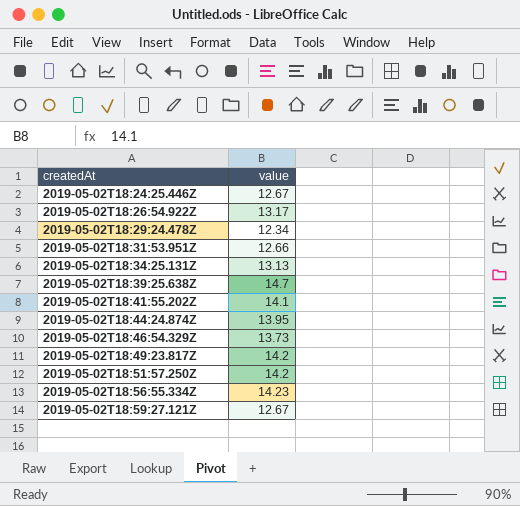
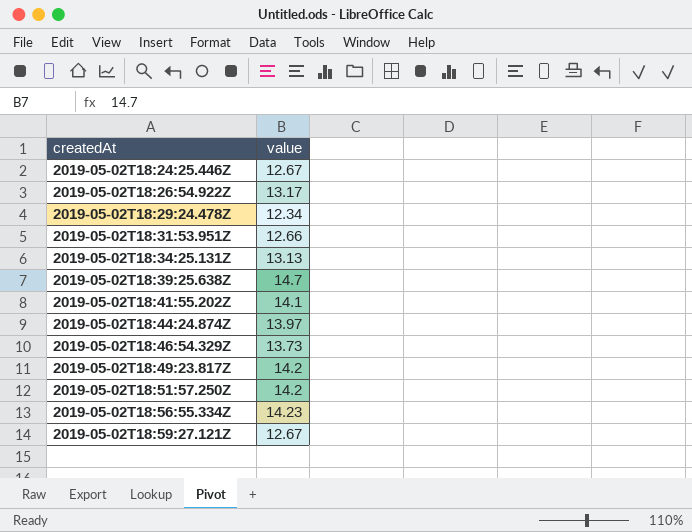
2019-05-02T18:44:24.874Z | value: 13.95 -> 13.97

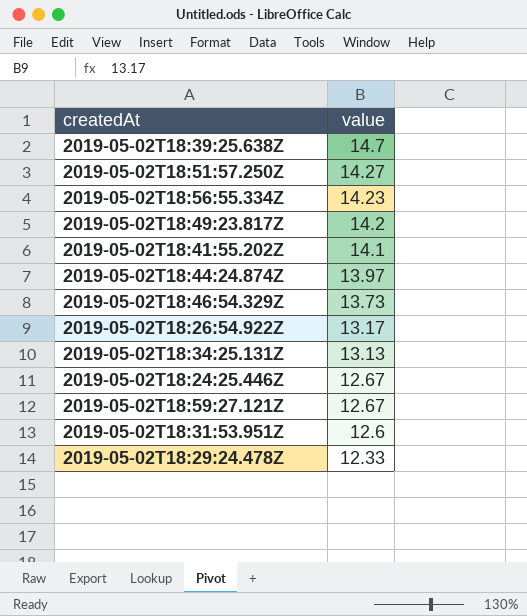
row order: createdAt ascending -> value descending
2019-05-02T18:51:57.250Z | value: 14.2 -> 14.27
2019-05-02T18:31:53.951Z | value: 12.66 -> 12.6
2019-05-02T18:29:24.478Z | value: 12.34 -> 12.33

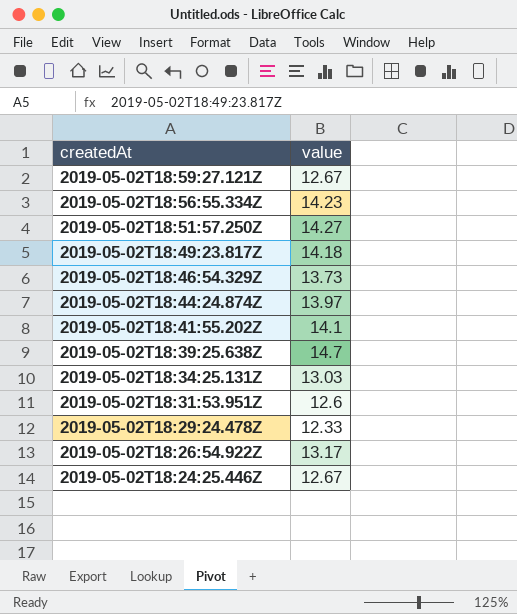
row order: value descending -> createdAt descending
2019-05-02T18:49:23.817Z | value: 14.2 -> 14.18
2019-05-02T18:34:25.131Z | value: 13.13 -> 13.03

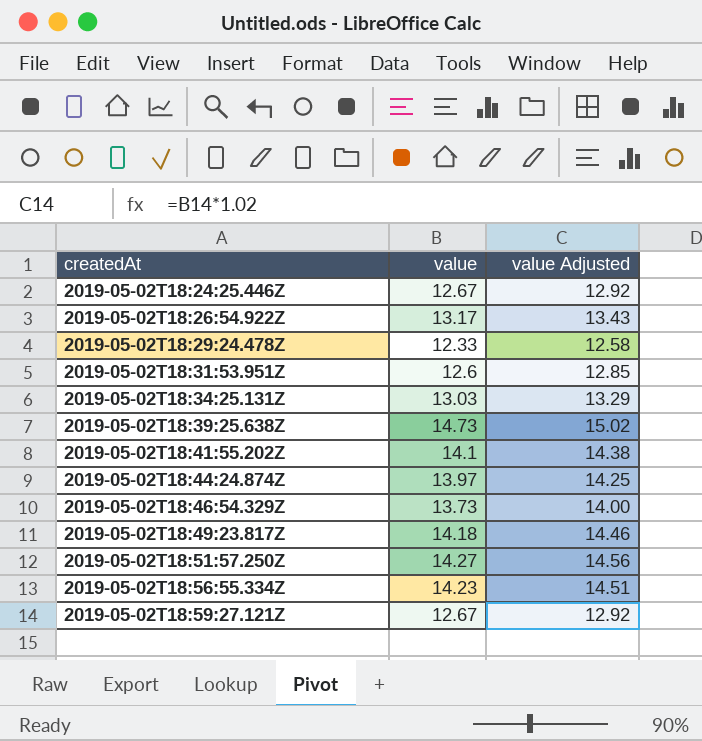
row order: createdAt descending -> createdAt ascending
column value Adjusted | formula: none -> [value] * 1.02
2019-05-02T18:39:25.638Z | value: 14.7 -> 14.73

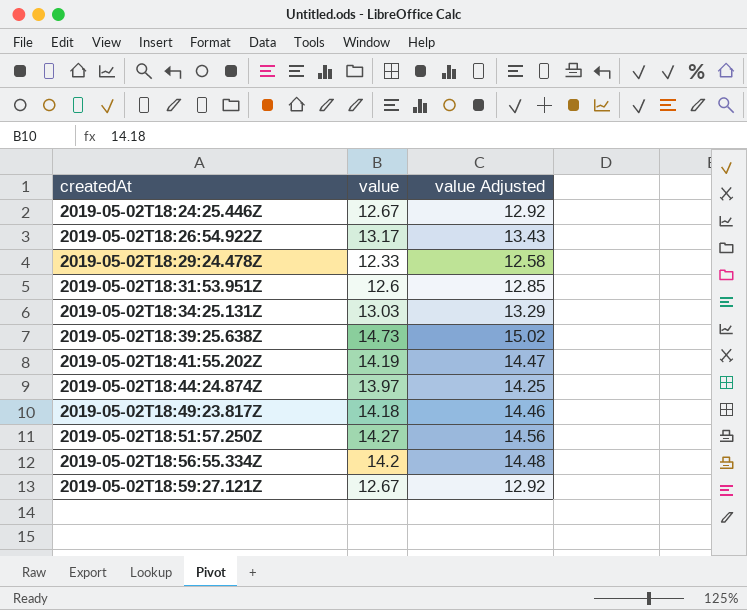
row 2019-05-02T18:46:54.329Z: 13.73 | 14.00 -> none
2019-05-02T18:41:55.202Z | value: 14.1 -> 14.19
2019-05-02T18:41:55.202Z | value Adjusted: 14.38 -> 14.47
2019-05-02T18:56:55.334Z | value: 14.23 -> 14.2
2019-05-02T18:56:55.334Z | value Adjusted: 14.51 -> 14.48

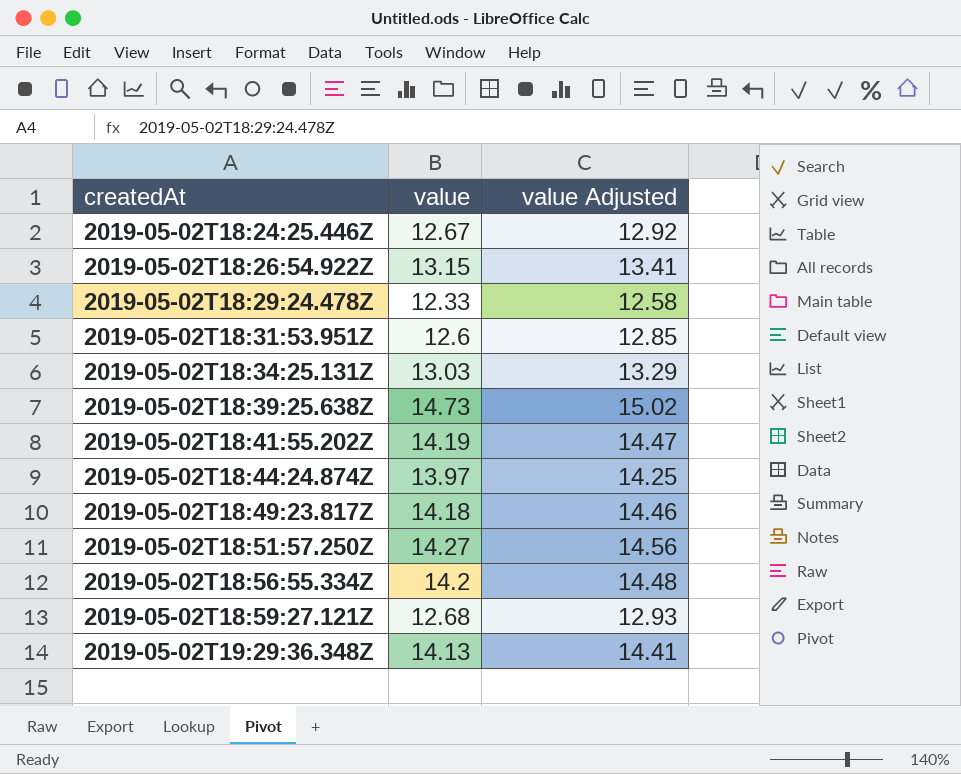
2019-05-02T18:26:54.922Z | value: 13.17 -> 13.15
2019-05-02T18:26:54.922Z | value Adjusted: 13.43 -> 13.41
2019-05-02T18:59:27.121Z | value: 12.67 -> 12.68
2019-05-02T18:59:27.121Z | value Adjusted: 12.92 -> 12.93
row 2019-05-02T19:29:36.348Z: none -> 14.13 | 14.41

